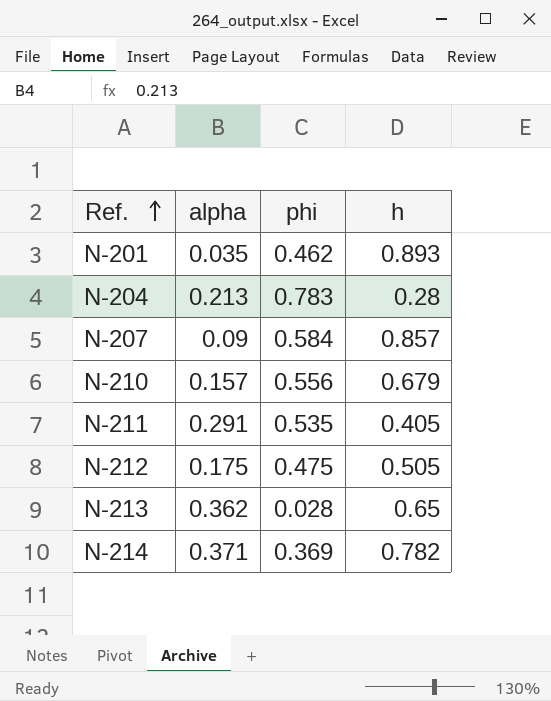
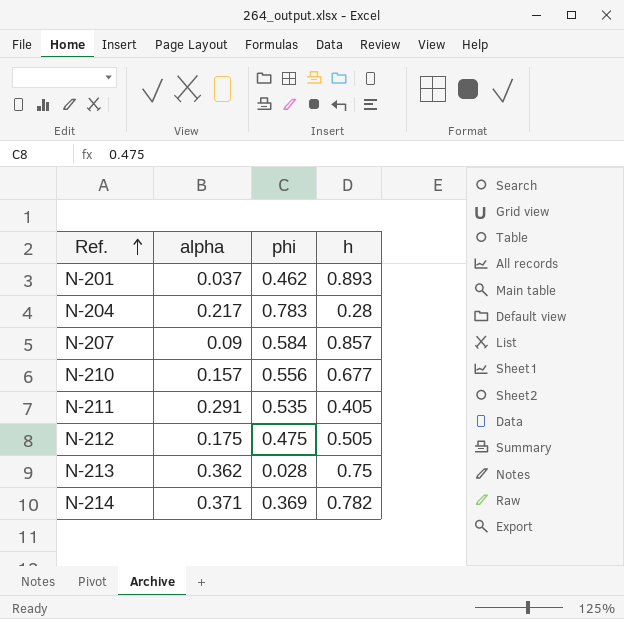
N-201 | alpha: 0.035 -> 0.037
N-204 | alpha: 0.213 -> 0.217
N-210 | h: 0.679 -> 0.677
N-213 | h: 0.65 -> 0.75

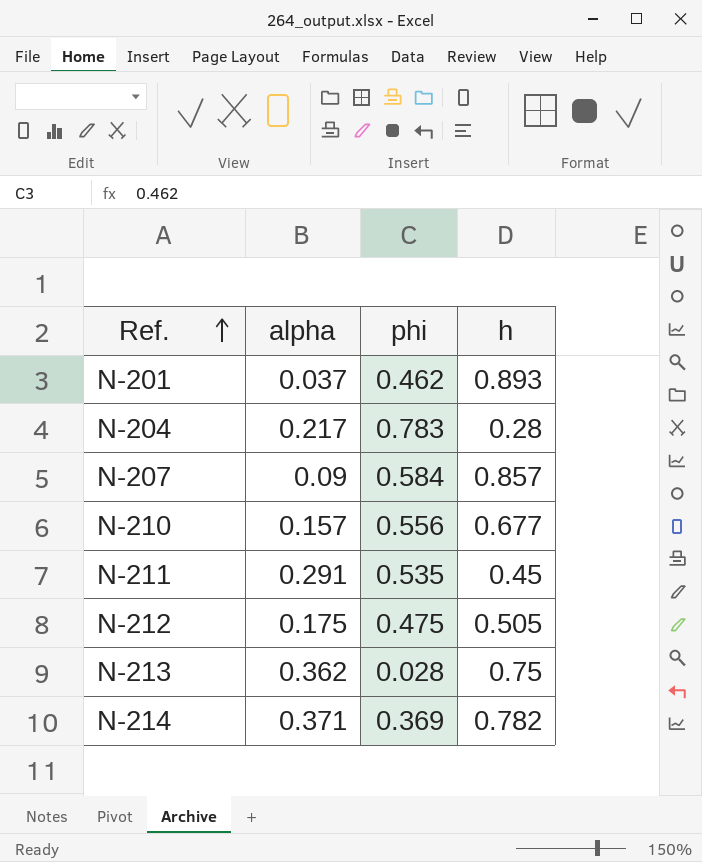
N-211 | h: 0.405 -> 0.45

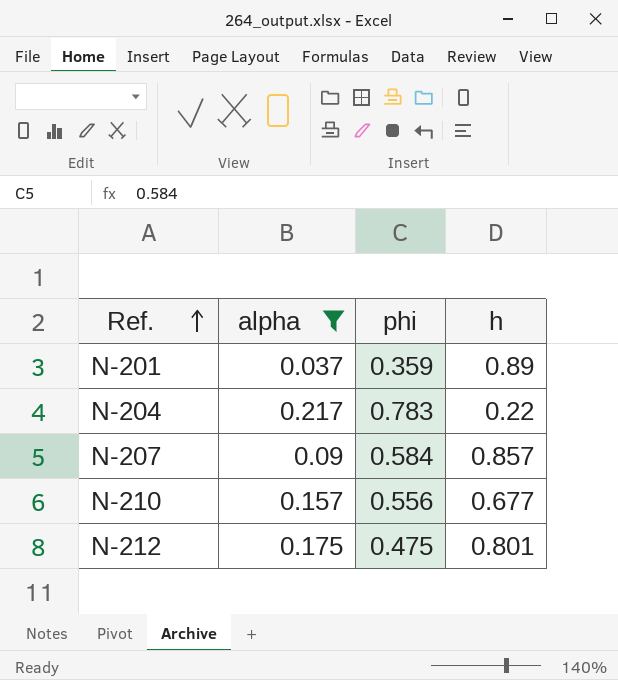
filter: none -> alpha <= 0.217
N-201 | phi: 0.462 -> 0.359
N-201 | h: 0.893 -> 0.89
N-204 | h: 0.28 -> 0.22
N-212 | h: 0.505 -> 0.801

